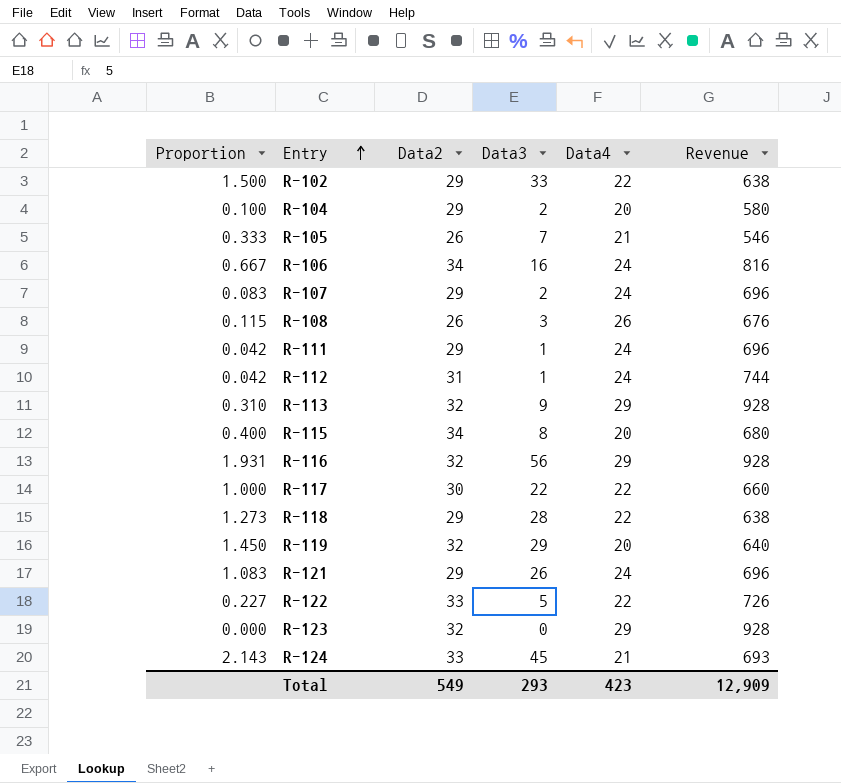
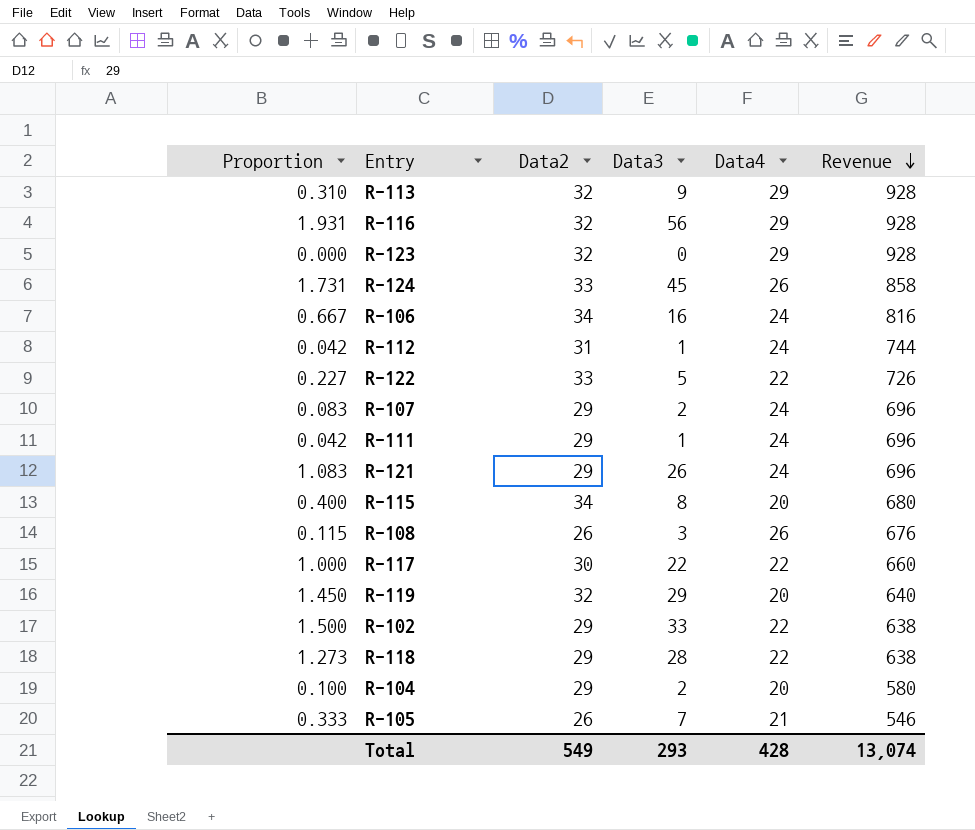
row order: Entry ascending -> Revenue descending
R-124 | Proportion: 2.143 -> 1.731
R-124 | Data4: 21 -> 26
R-124 | Revenue: 693 -> 858
Total | Data4: 423 -> 428
Total | Revenue: 12,909 -> 13,074

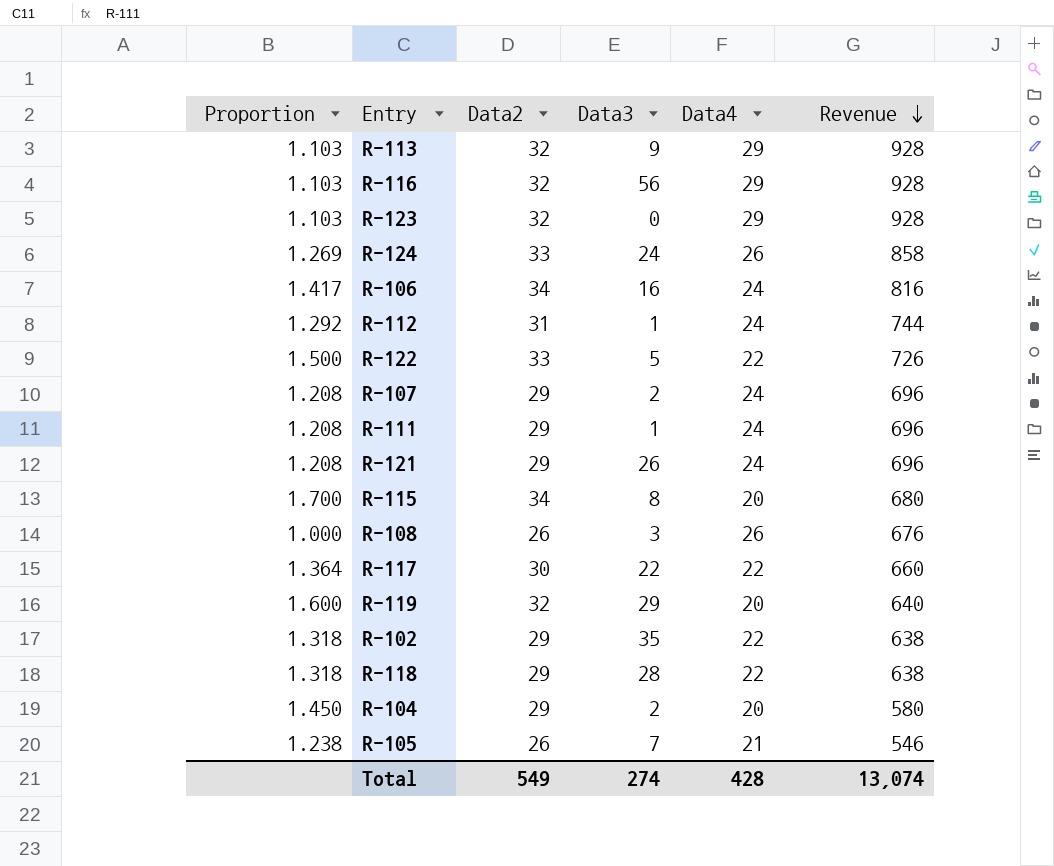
column Proportion | formula: [Data3] / [Data4] -> [Data2] / [Data4]
R-124 | Data3: 45 -> 24
R-102 | Data3: 33 -> 35
Total | Data3: 293 -> 274

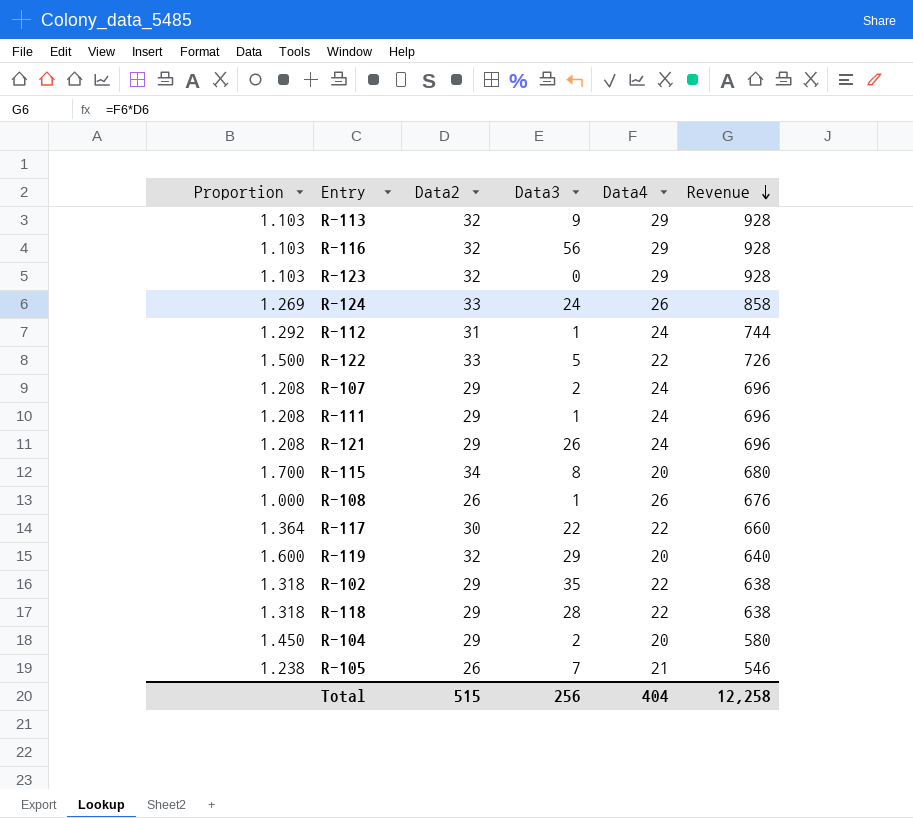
row R-106: 1.417 | 34 | 16 | 24 | 816 -> none
R-108 | Data3: 3 -> 1
Total | Data2: 549 -> 515
Total | Data3: 274 -> 256
Total | Data4: 428 -> 404
Total | Revenue: 13,074 -> 12,258

